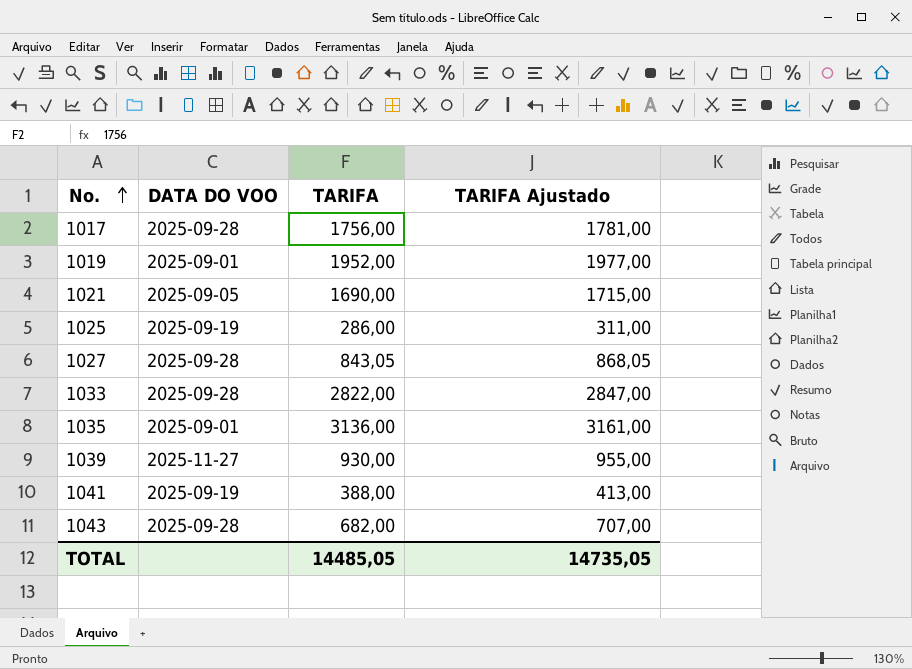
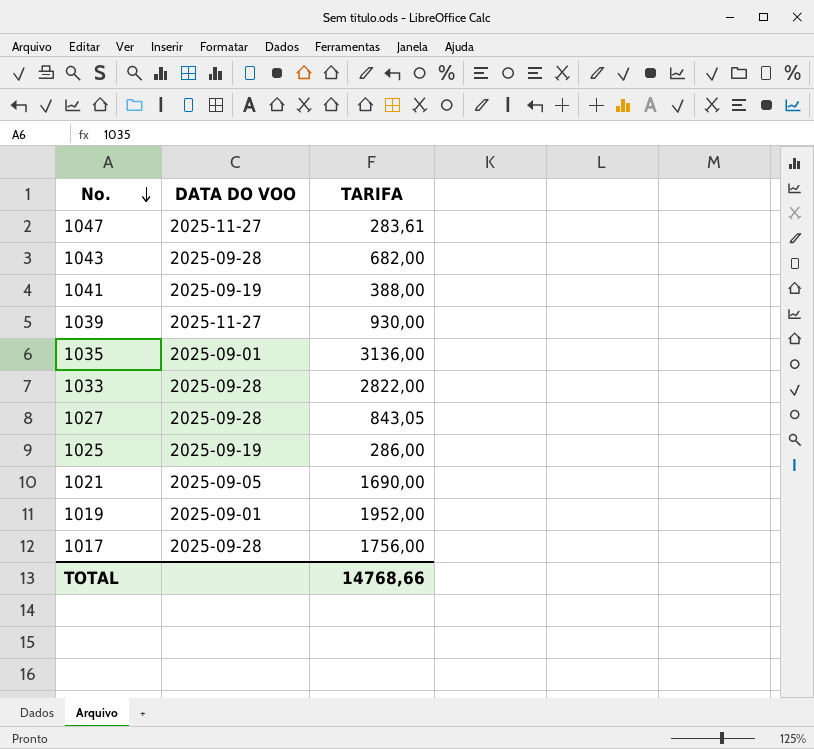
row order: No. ascending -> No. descending
column TARIFA Ajustado | formula: [TARIFA] + 25 -> none
row 1047: none -> 2025-11-27 | 283,61
TOTAL | TARIFA: 14485,05 -> 14768,66

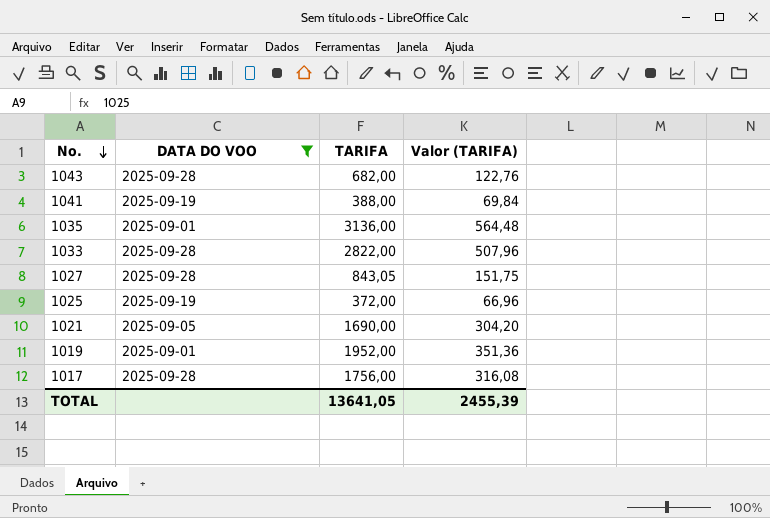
filter: none -> DATA DO VOO != 2025-11-27
column Valor (TARIFA) | formula: none -> [TARIFA] * 0,18
1025 | TARIFA: 286,00 -> 372,00
TOTAL | TARIFA: 14768,66 -> 13641,05

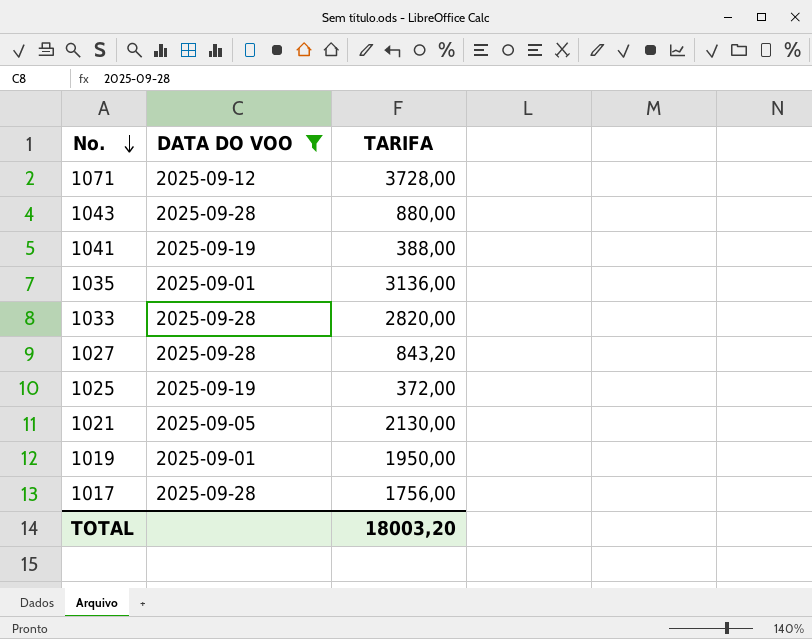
column Valor (TARIFA) | formula: [TARIFA] * 0,18 -> none
row 1071: none -> 2025-09-12 | 3728,00
1043 | TARIFA: 682,00 -> 880,00
1033 | TARIFA: 2822,00 -> 2820,00
1027 | TARIFA: 843,05 -> 843,20
1021 | TARIFA: 1690,00 -> 2130,00
1019 | TARIFA: 1952,00 -> 1950,00
TOTAL | TARIFA: 13641,05 -> 18003,20

